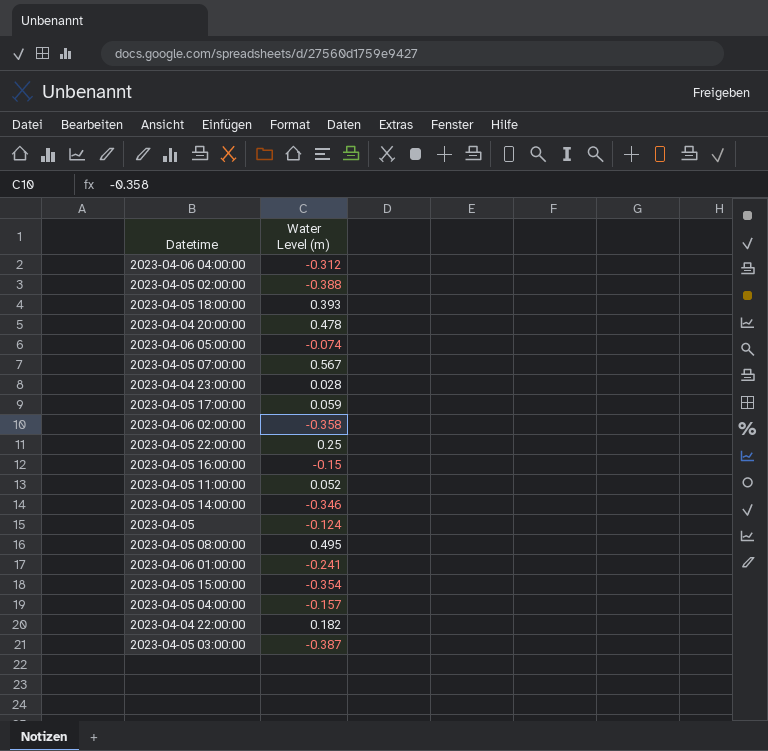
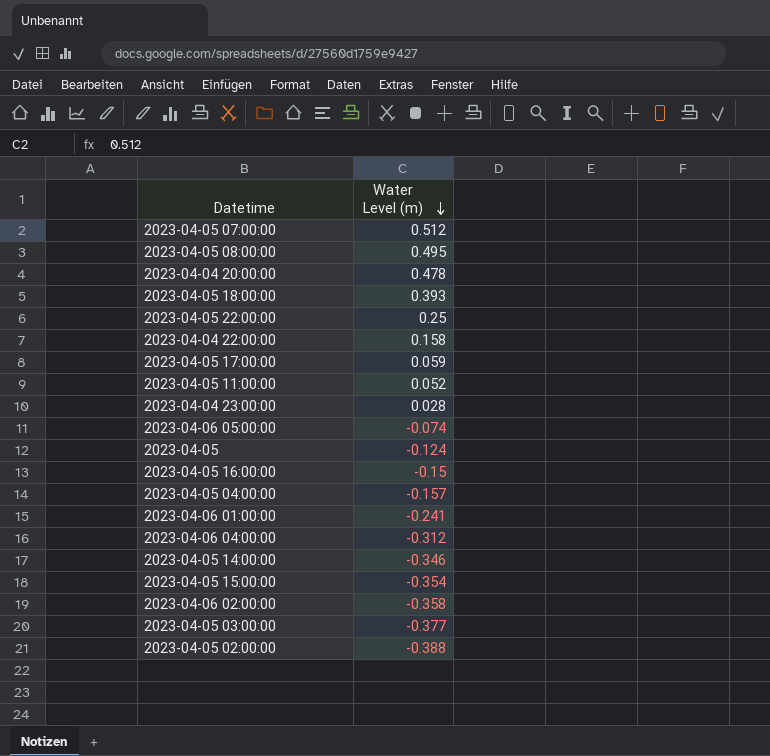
row order: none -> Water Level (m) descending
2023-04-05 07:00:00 | Water Level (m): 0.567 -> 0.512
2023-04-04 22:00:00 | Water Level (m): 0.182 -> 0.158
2023-04-05 03:00:00 | Water Level (m): -0.387 -> -0.377

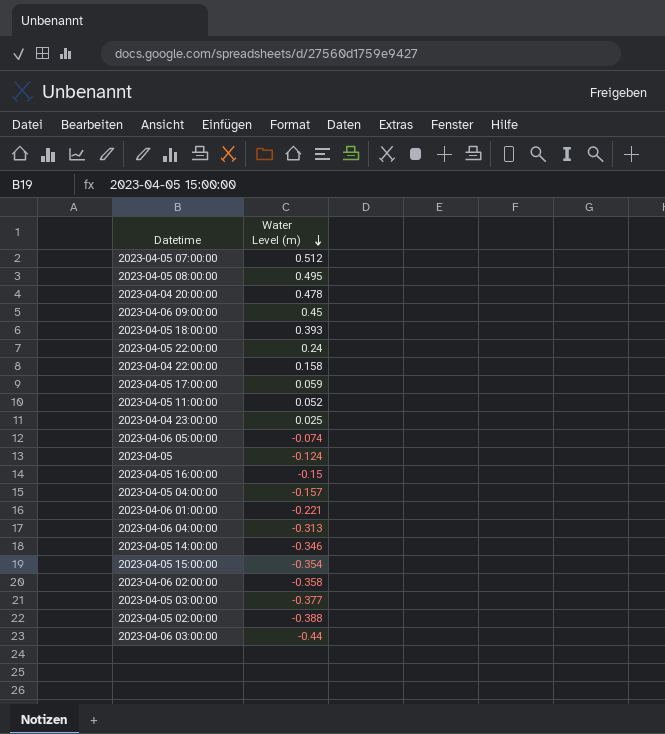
row 2023-04-06 09:00:00: none -> 0.45
2023-04-05 22:00:00 | Water Level (m): 0.25 -> 0.24
2023-04-04 23:00:00 | Water Level (m): 0.028 -> 0.025
2023-04-06 01:00:00 | Water Level (m): -0.241 -> -0.221
2023-04-06 04:00:00 | Water Level (m): -0.312 -> -0.313
row 2023-04-06 03:00:00: none -> -0.44

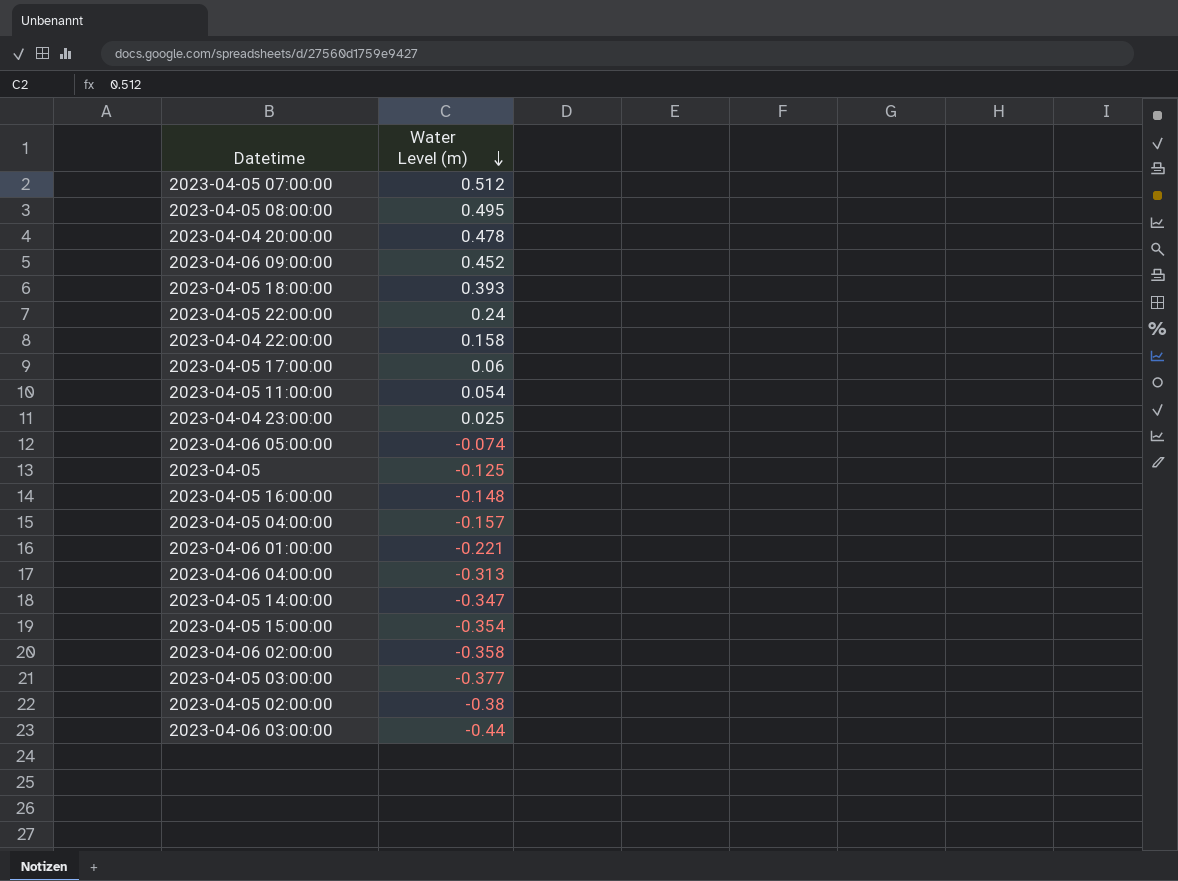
2023-04-06 09:00:00 | Water Level (m): 0.45 -> 0.452
2023-04-05 17:00:00 | Water Level (m): 0.059 -> 0.06
2023-04-05 11:00:00 | Water Level (m): 0.052 -> 0.054
2023-04-05 | Water Level (m): -0.124 -> -0.125
2023-04-05 16:00:00 | Water Level (m): -0.15 -> -0.148
2023-04-05 14:00:00 | Water Level (m): -0.346 -> -0.347
2023-04-05 02:00:00 | Water Level (m): -0.388 -> -0.38

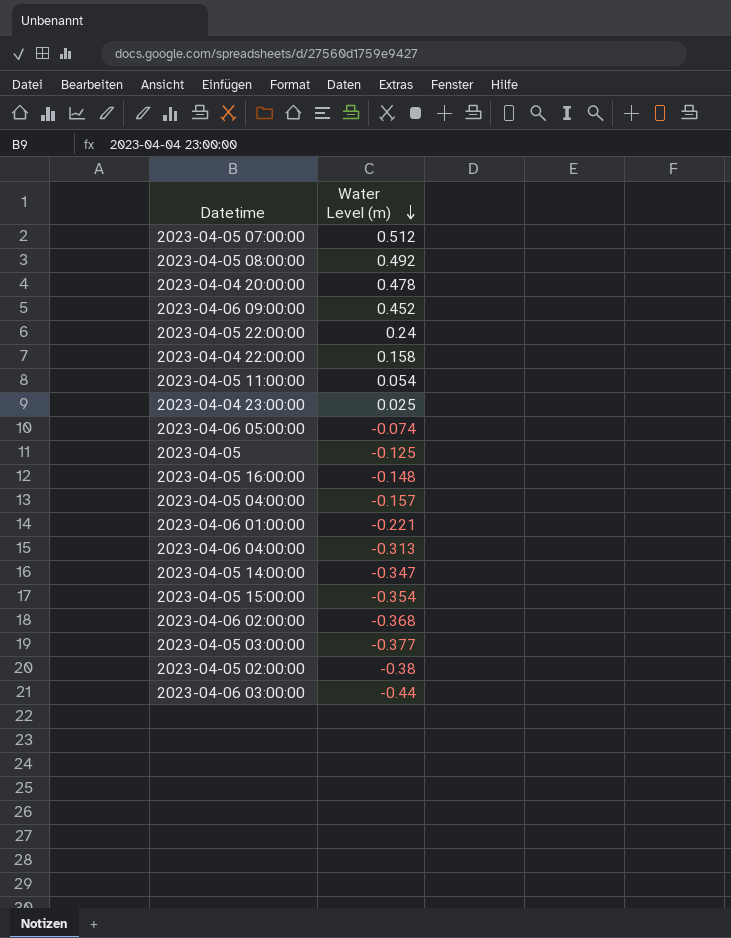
row 2023-04-05 18:00:00: 0.393 -> none
row 2023-04-05 17:00:00: 0.06 -> none
2023-04-05 08:00:00 | Water Level (m): 0.495 -> 0.492
2023-04-06 02:00:00 | Water Level (m): -0.358 -> -0.368

